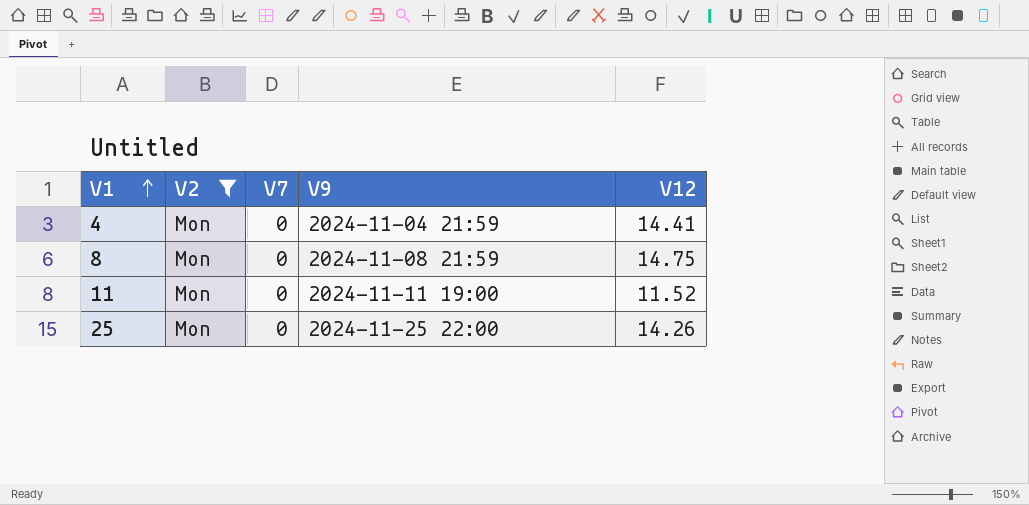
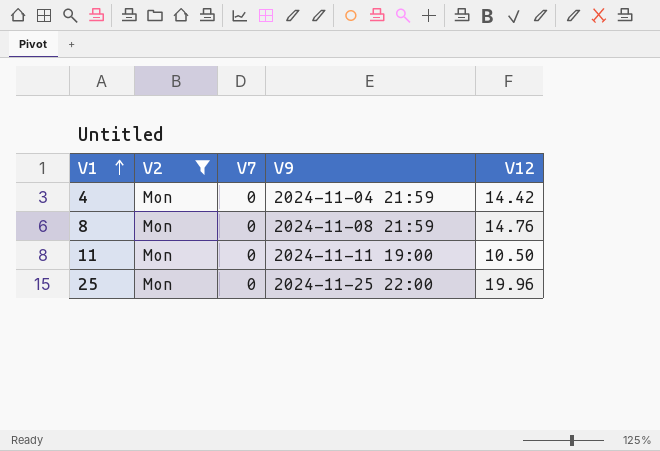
4 | V12: 14.41 -> 14.42
8 | V12: 14.75 -> 14.76
11 | V12: 11.52 -> 10.50
25 | V12: 14.26 -> 19.96

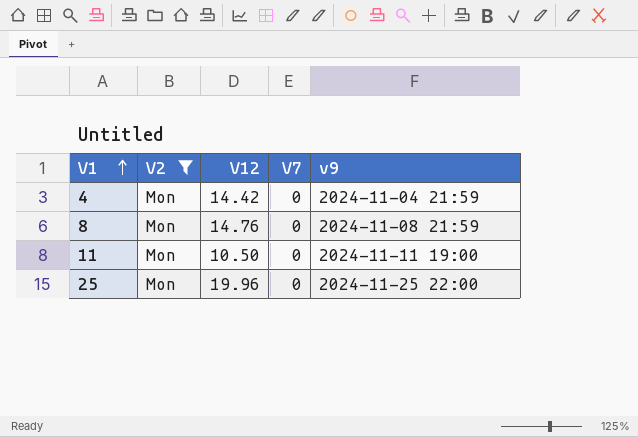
column V12 | position: 5 -> 3
column name: V9 -> v9

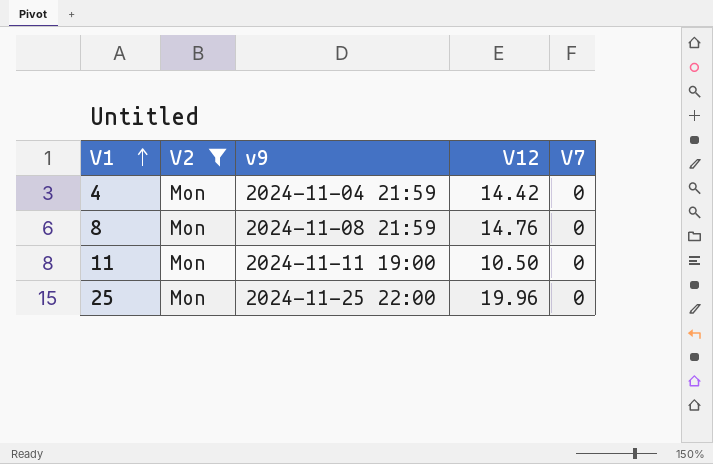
column v9 | position: 5 -> 3

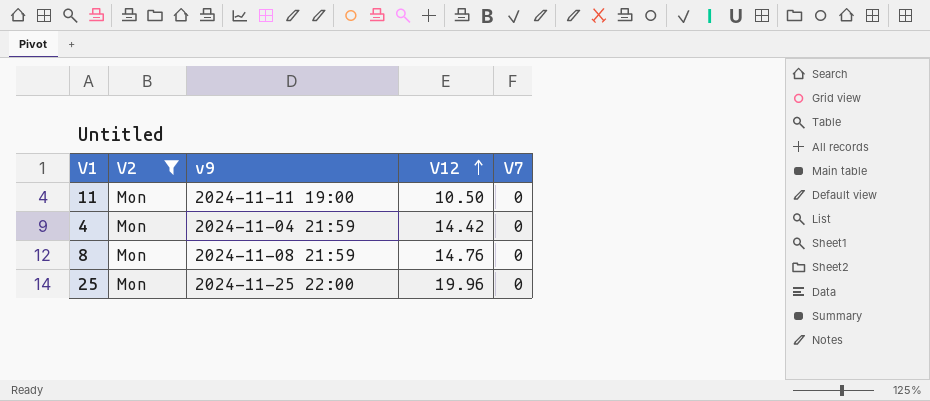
row order: V1 ascending -> V12 ascending

